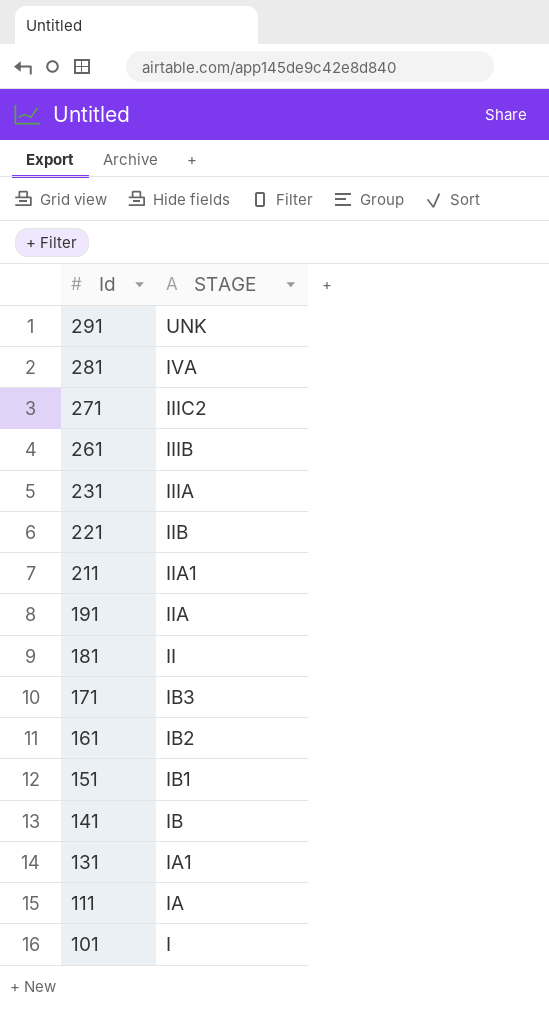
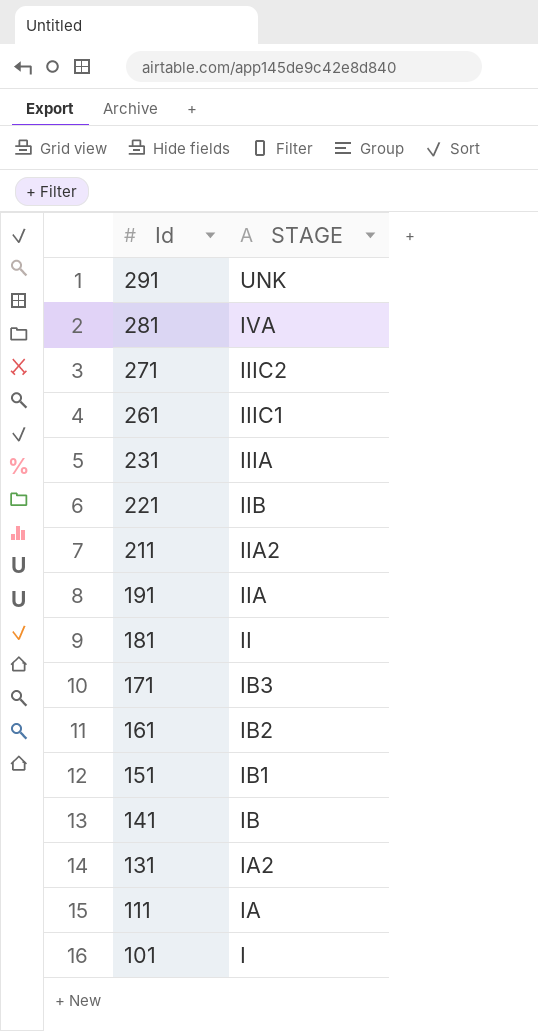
261 | STAGE: IIIB -> IIIC1
211 | STAGE: IIA1 -> IIA2
131 | STAGE: IA1 -> IA2

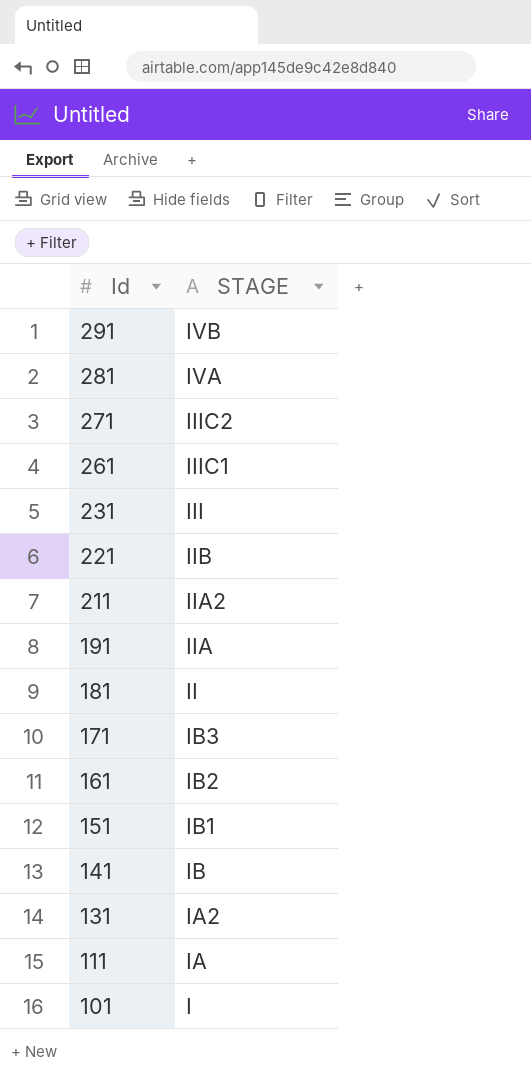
291 | STAGE: UNK -> IVB
231 | STAGE: IIIA -> III

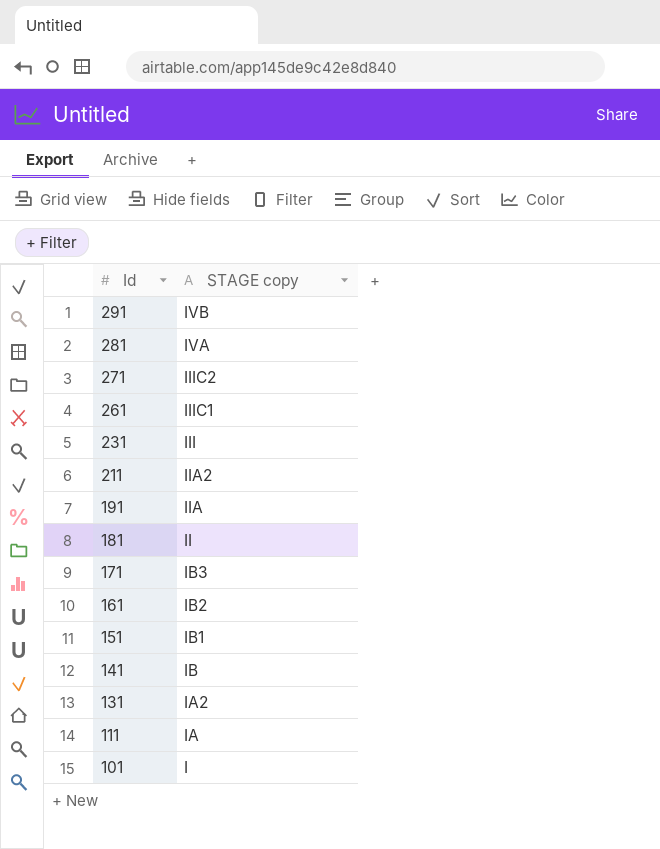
column name: STAGE -> STAGE copy
row 221: IIB -> none

